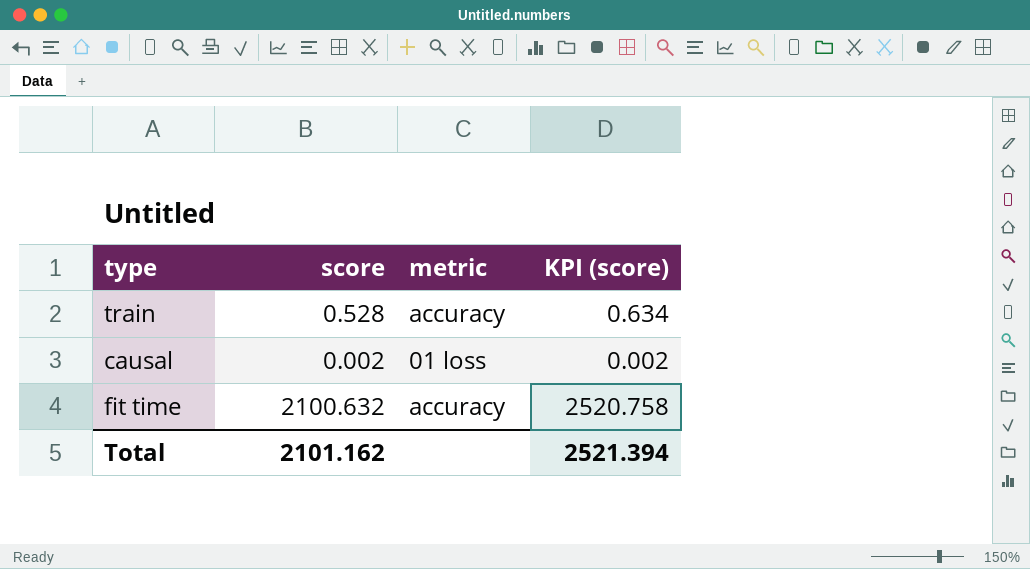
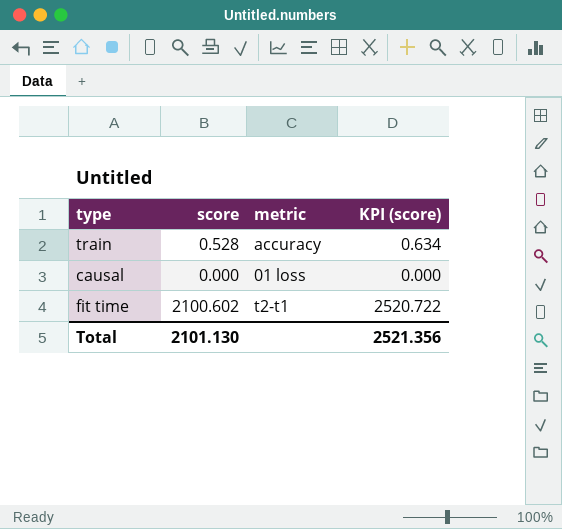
causal | score: 0.002 -> 0.000
causal | KPI (score): 0.002 -> 0.000
fit time | score: 2100.632 -> 2100.602
fit time | metric: accuracy -> t2-t1
fit time | KPI (score): 2520.758 -> 2520.722
Total | score: 2101.162 -> 2101.130
Total | KPI (score): 2521.394 -> 2521.356

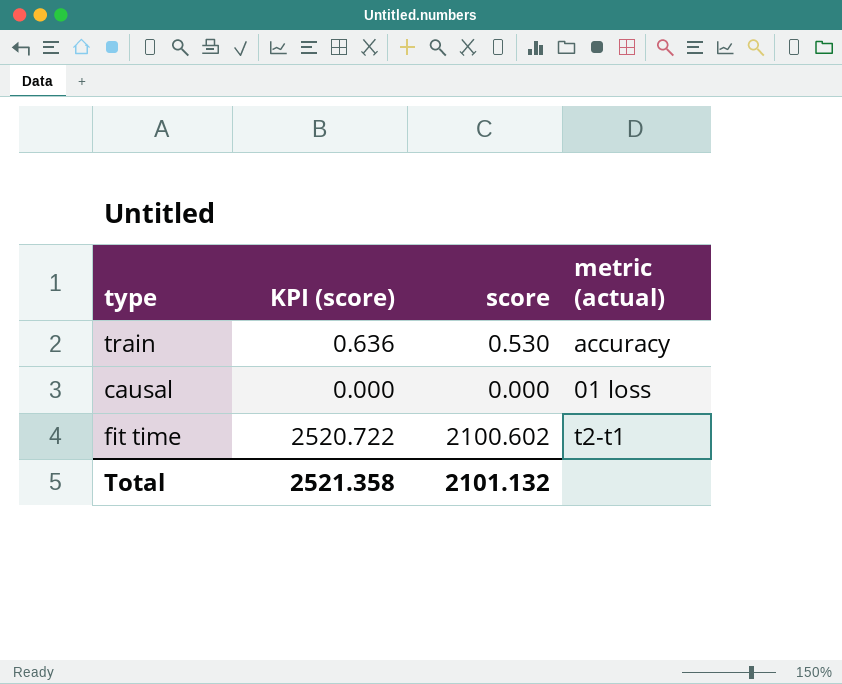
column KPI (score) | position: 4 -> 2
column name: metric -> metric (actual)
train | KPI (score): 0.634 -> 0.636
train | score: 0.528 -> 0.530
Total | KPI (score): 2521.356 -> 2521.358
Total | score: 2101.130 -> 2101.132

